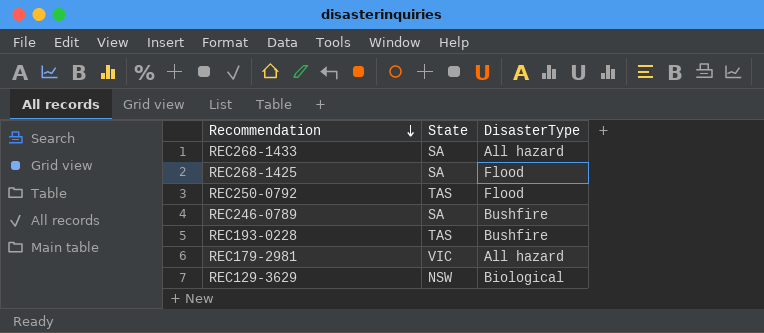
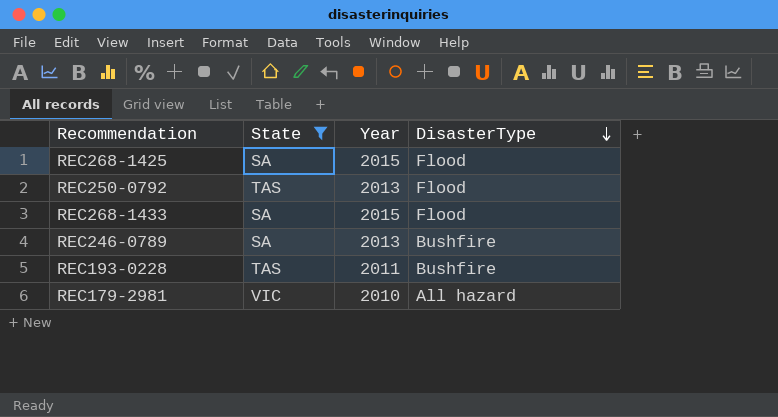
filter: none -> State != NSW
row order: Recommendation descending -> DisasterType descending
column Year | position: none -> 3
REC268-1433 | DisasterType: All hazard -> Flood

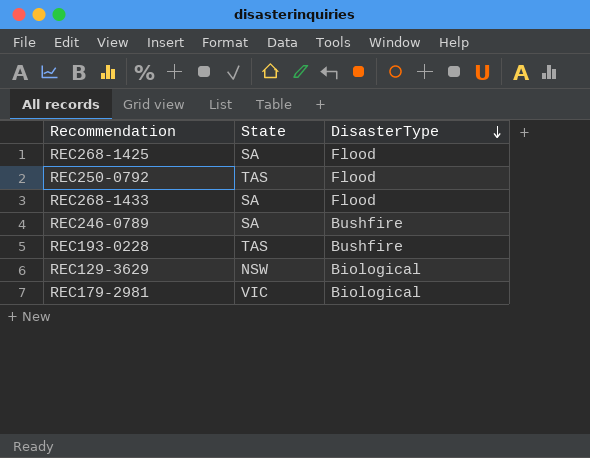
filter: State != NSW -> none
column Year | position: 3 -> none
REC179-2981 | DisasterType: All hazard -> Biological

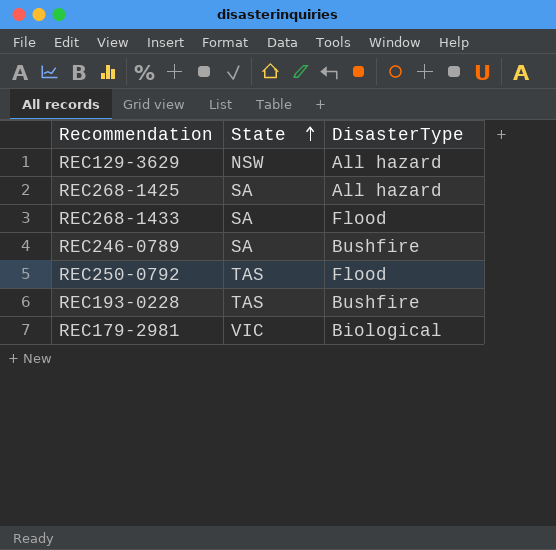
row order: DisasterType descending -> State ascending
REC129-3629 | DisasterType: Biological -> All hazard
REC268-1425 | DisasterType: Flood -> All hazard

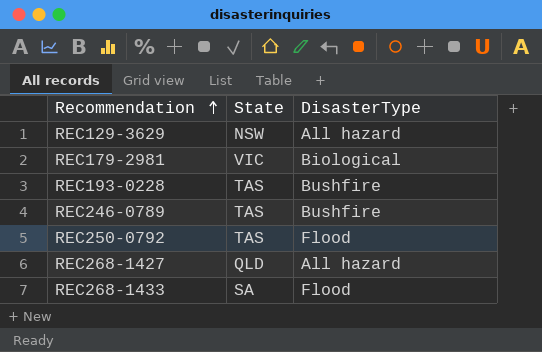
row order: State ascending -> Recommendation ascending
row REC268-1425: SA | All hazard -> none
REC246-0789 | State: SA -> TAS
row REC268-1427: none -> QLD | All hazard

